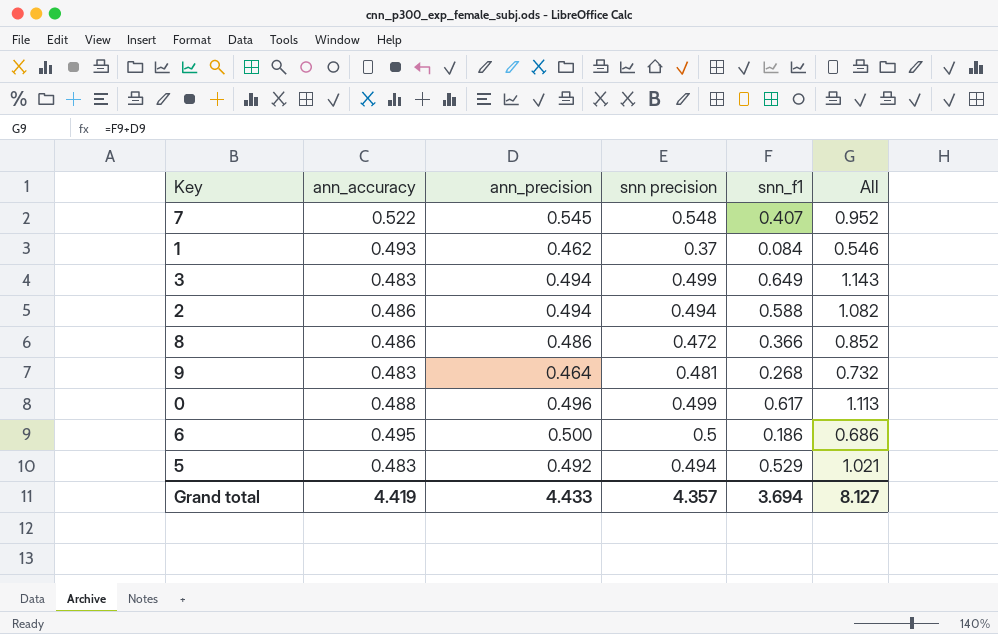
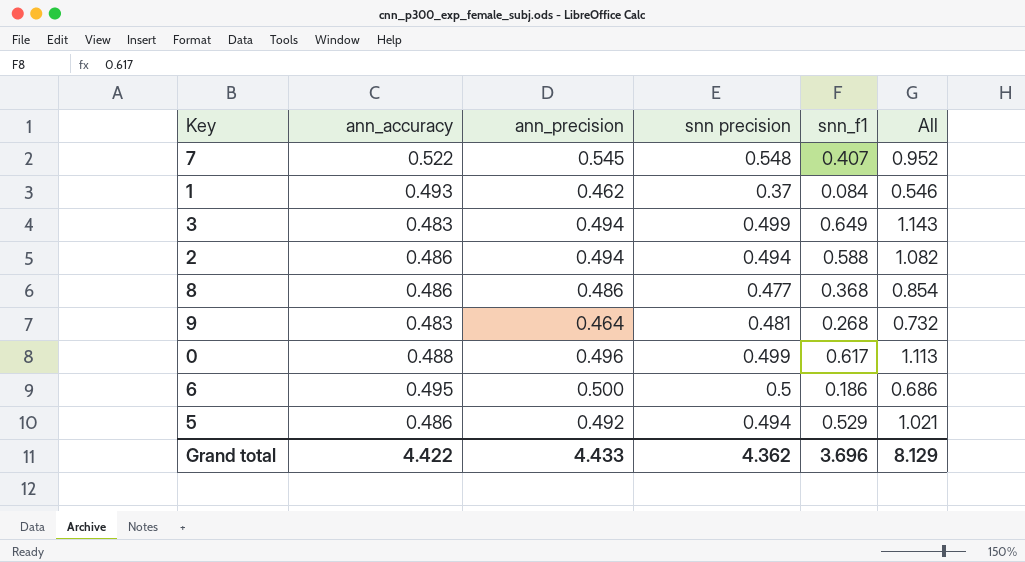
8 | snn precision: 0.472 -> 0.477
8 | snn_f1: 0.366 -> 0.368
8 | All: 0.852 -> 0.854
5 | ann_accuracy: 0.483 -> 0.486
Grand total | ann_accuracy: 4.419 -> 4.422
Grand total | snn precision: 4.357 -> 4.362
Grand total | snn_f1: 3.694 -> 3.696
Grand total | All: 8.127 -> 8.129

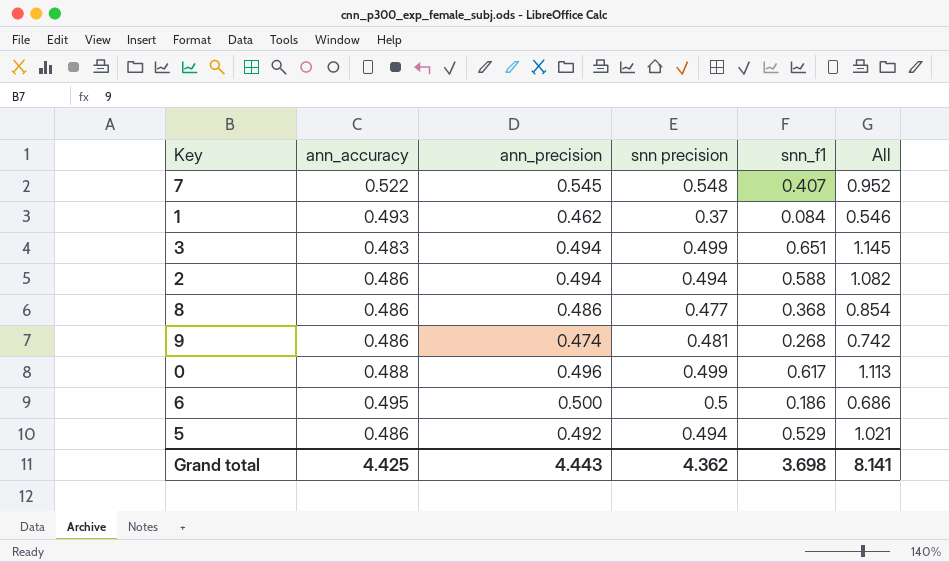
3 | snn_f1: 0.649 -> 0.651
3 | All: 1.143 -> 1.145
9 | ann_accuracy: 0.483 -> 0.486
9 | ann_precision: 0.464 -> 0.474
9 | All: 0.732 -> 0.742
Grand total | ann_accuracy: 4.422 -> 4.425
Grand total | ann_precision: 4.433 -> 4.443
Grand total | snn_f1: 3.696 -> 3.698
Grand total | All: 8.129 -> 8.141

